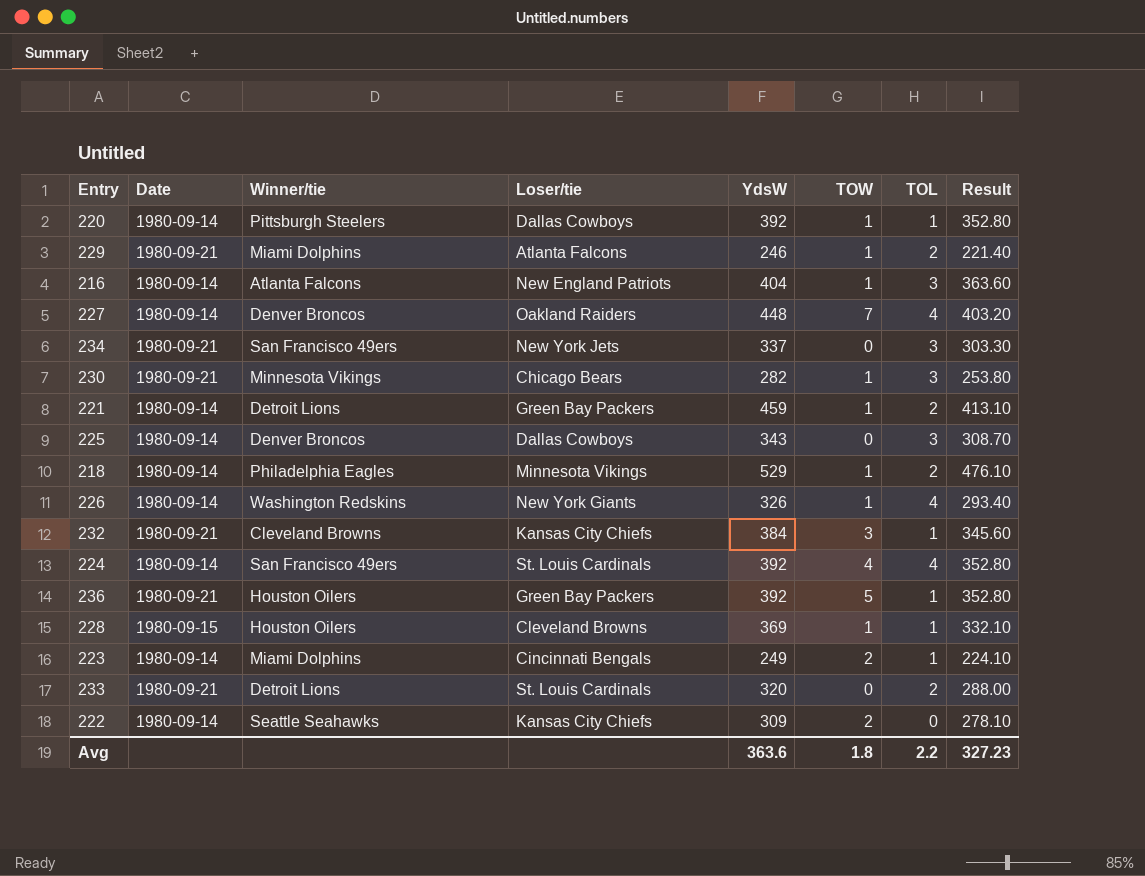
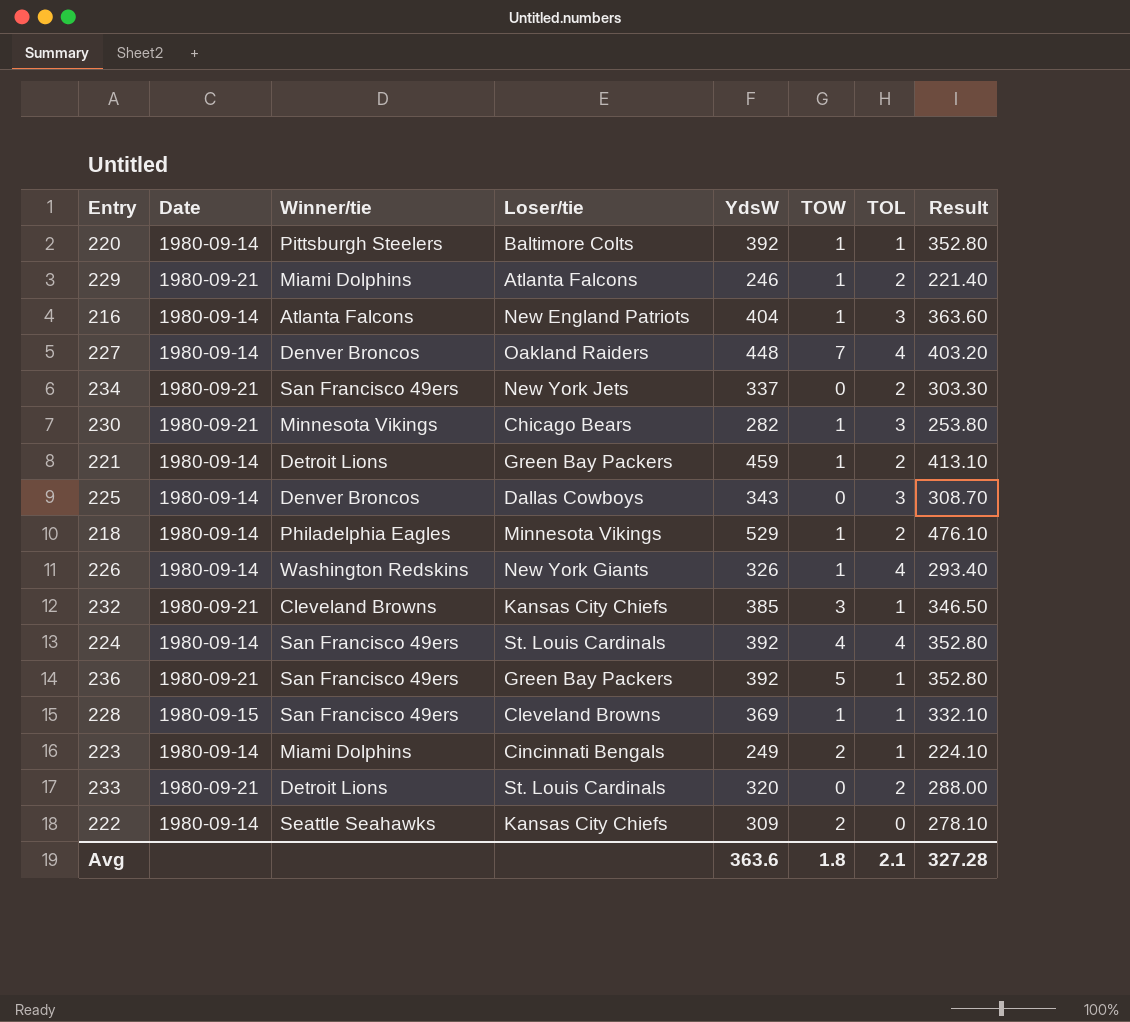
220 | Loser/tie: Dallas Cowboys -> Baltimore Colts
234 | TOL: 3 -> 2
232 | YdsW: 384 -> 385
232 | Result: 345.60 -> 346.50
236 | Winner/tie: Houston Oilers -> San Francisco 49ers
228 | Winner/tie: Houston Oilers -> San Francisco 49ers
Avg | TOL: 2.2 -> 2.1
Avg | Result: 327.23 -> 327.28

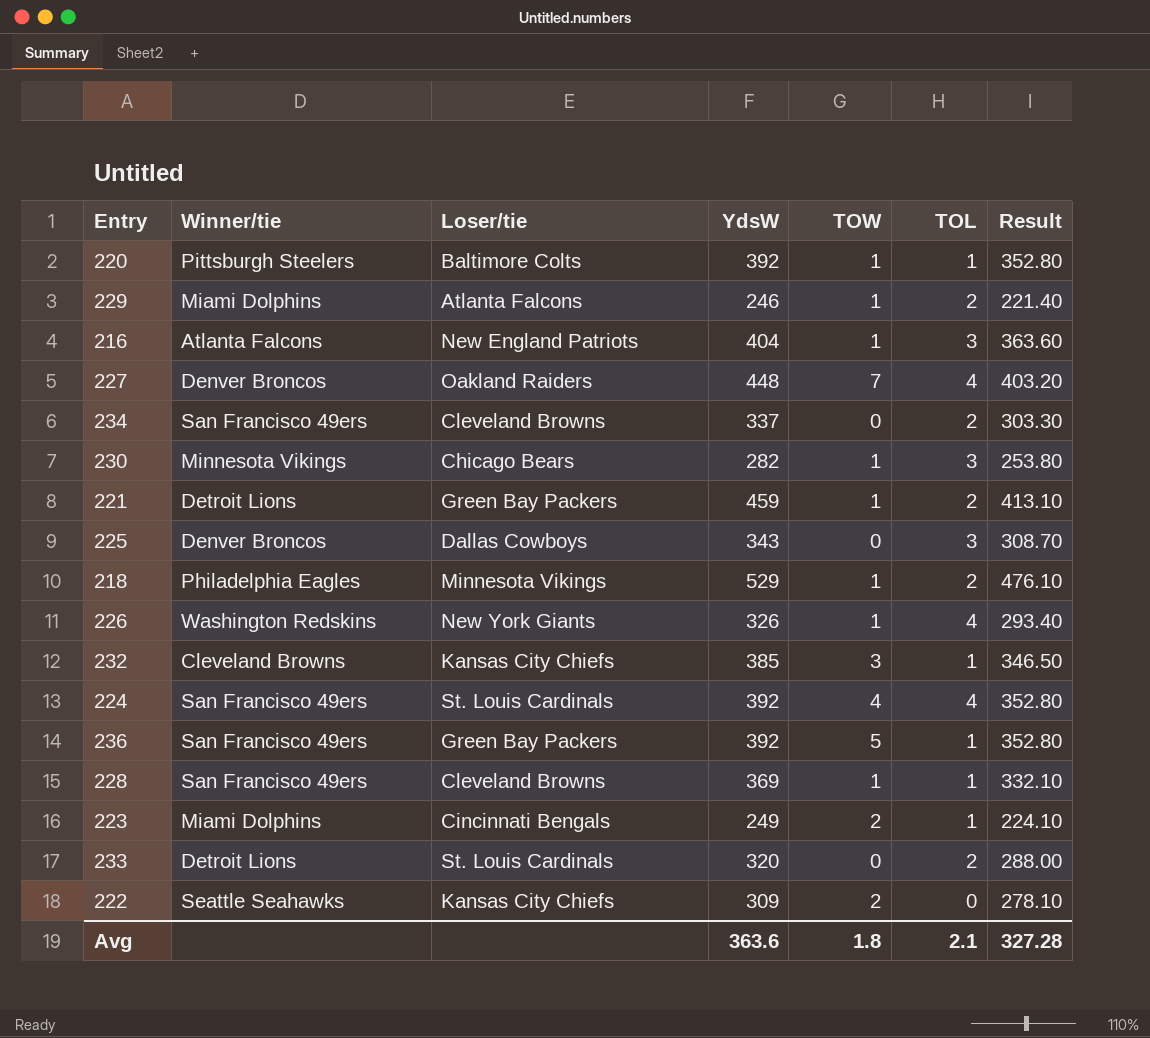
column Date | position: 2 -> none
234 | Loser/tie: New York Jets -> Cleveland Browns

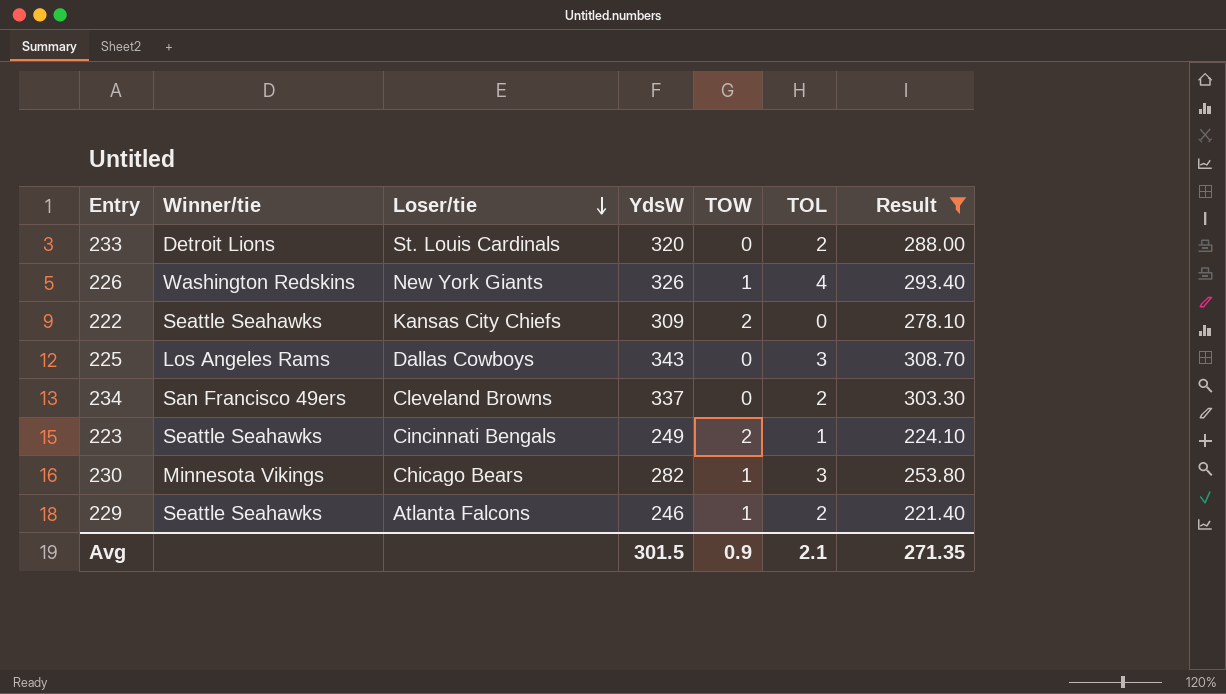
filter: none -> Result <= 308.70
row order: none -> Loser/tie descending
225 | Winner/tie: Denver Broncos -> Los Angeles Rams
223 | Winner/tie: Miami Dolphins -> Seattle Seahawks
229 | Winner/tie: Miami Dolphins -> Seattle Seahawks
Avg | YdsW: 363.6 -> 301.5
Avg | TOW: 1.8 -> 0.9
Avg | Result: 327.28 -> 271.35

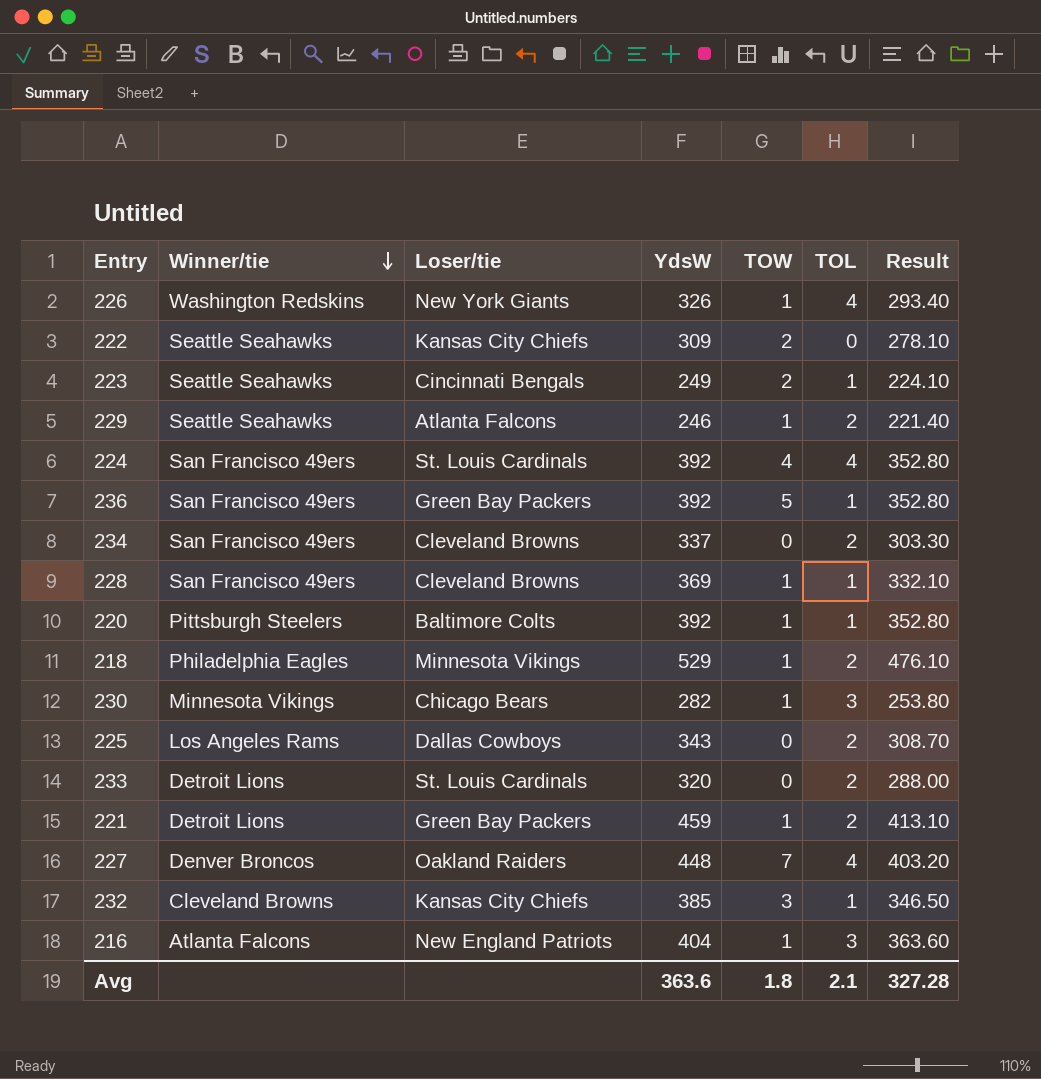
filter: Result <= 308.70 -> none
row order: Loser/tie descending -> Winner/tie descending
225 | TOL: 3 -> 2
Avg | YdsW: 301.5 -> 363.6
Avg | TOW: 0.9 -> 1.8
Avg | Result: 271.35 -> 327.28

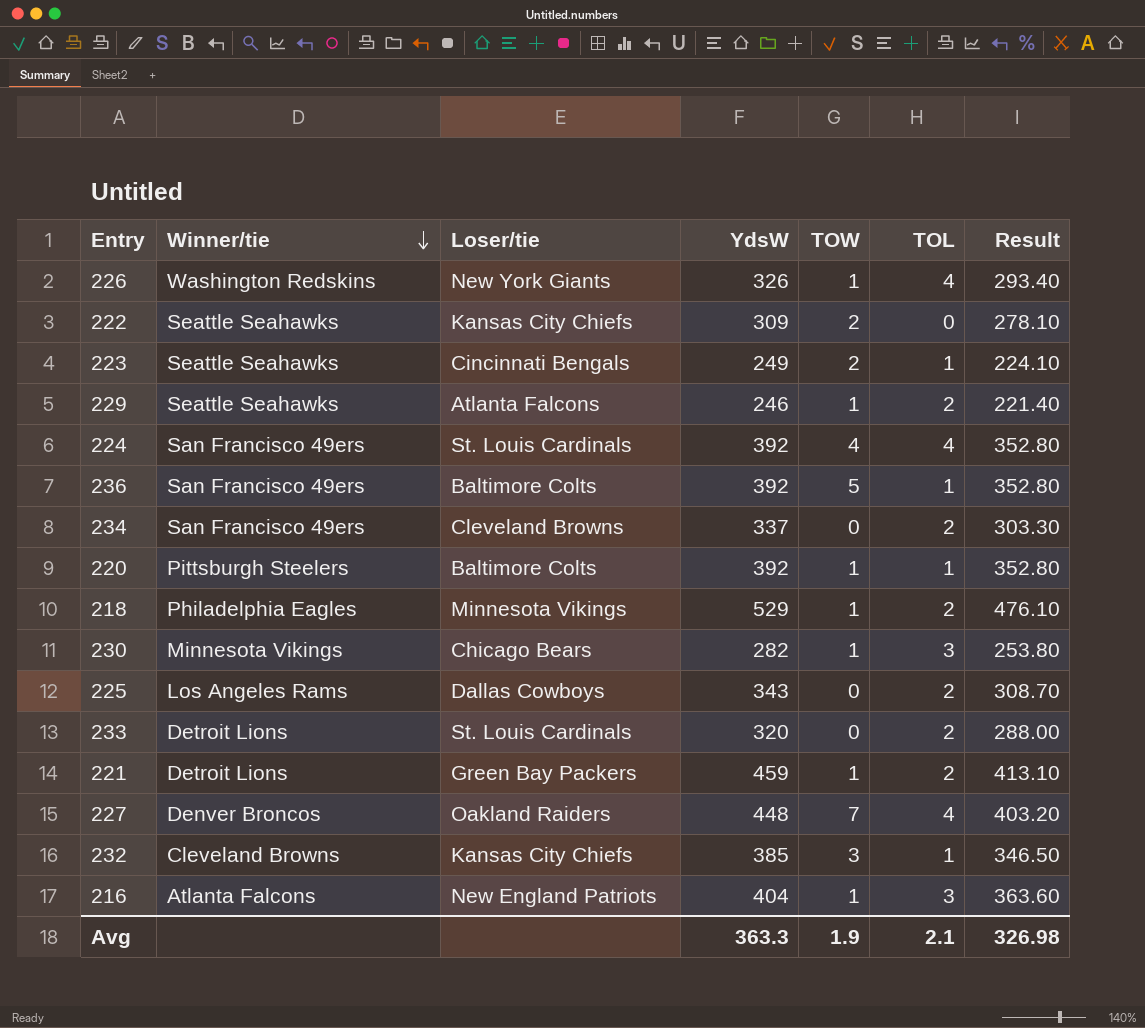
row 228: San Francisco 49ers | Cleveland Browns | 369 | 1 | 1 | 332.10 -> none
236 | Loser/tie: Green Bay Packers -> Baltimore Colts
Avg | YdsW: 363.6 -> 363.3
Avg | TOW: 1.8 -> 1.9
Avg | Result: 327.28 -> 326.98

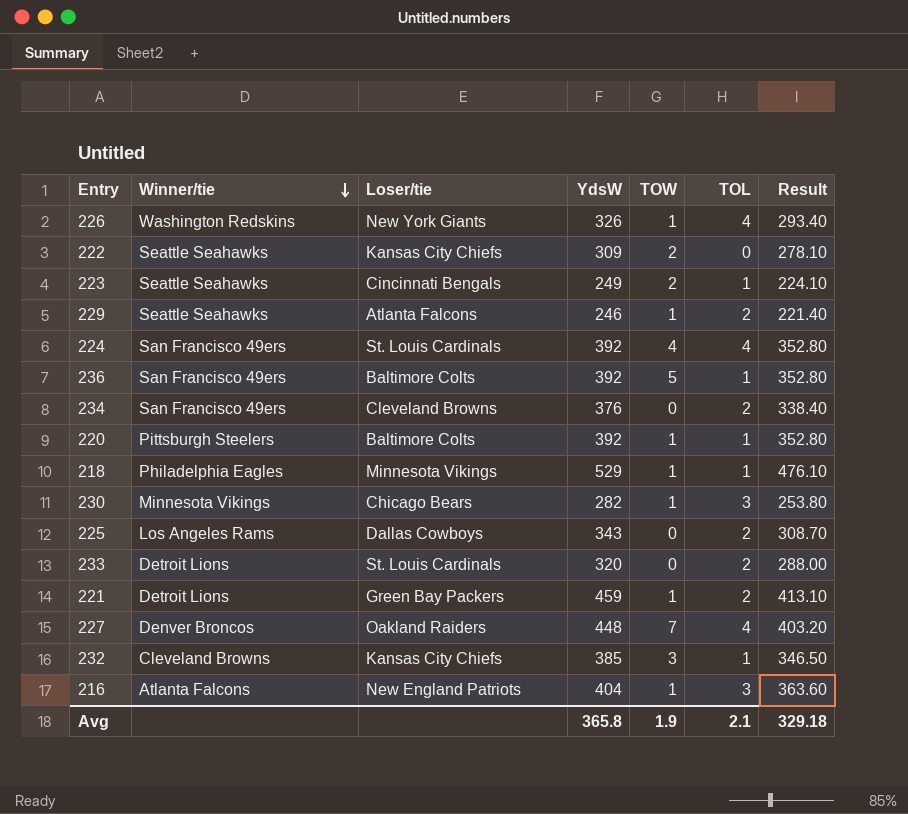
234 | YdsW: 337 -> 376
234 | Result: 303.30 -> 338.40
218 | TOL: 2 -> 1
Avg | YdsW: 363.3 -> 365.8
Avg | Result: 326.98 -> 329.18

